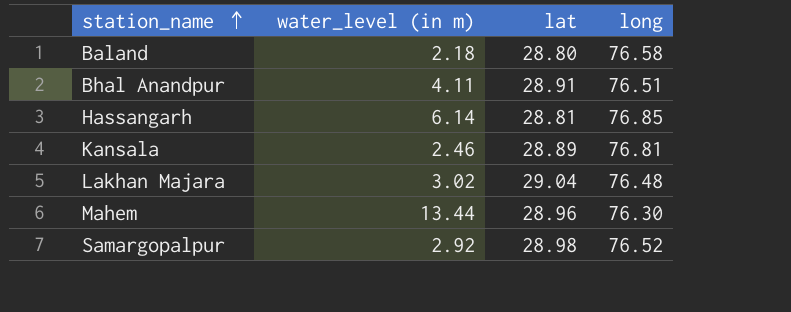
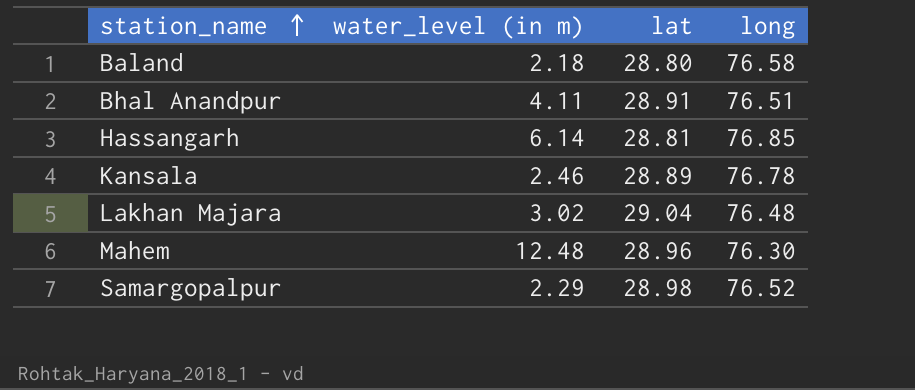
Kansala | long: 76.81 -> 76.78
Mahem | water_level (in m): 13.44 -> 12.48
Samargopalpur | water_level (in m): 2.92 -> 2.29

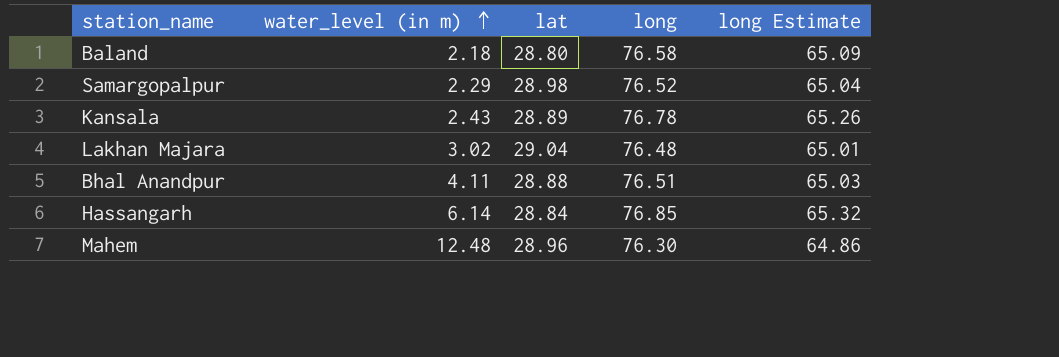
row order: station_name ascending -> water_level (in m) ascending
column long Estimate | formula: none -> [long] * 0.85
Kansala | water_level (in m): 2.46 -> 2.43
Bhal Anandpur | lat: 28.91 -> 28.88
Hassangarh | lat: 28.81 -> 28.84

